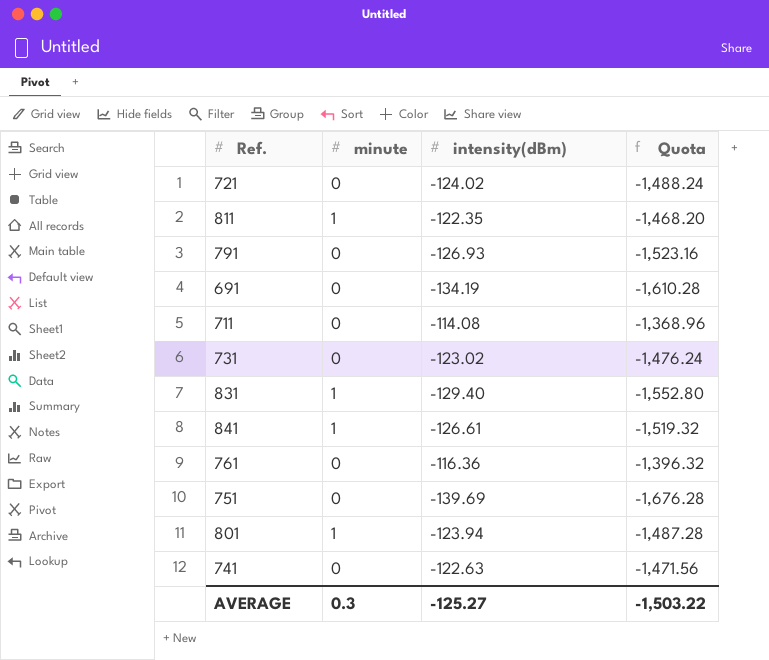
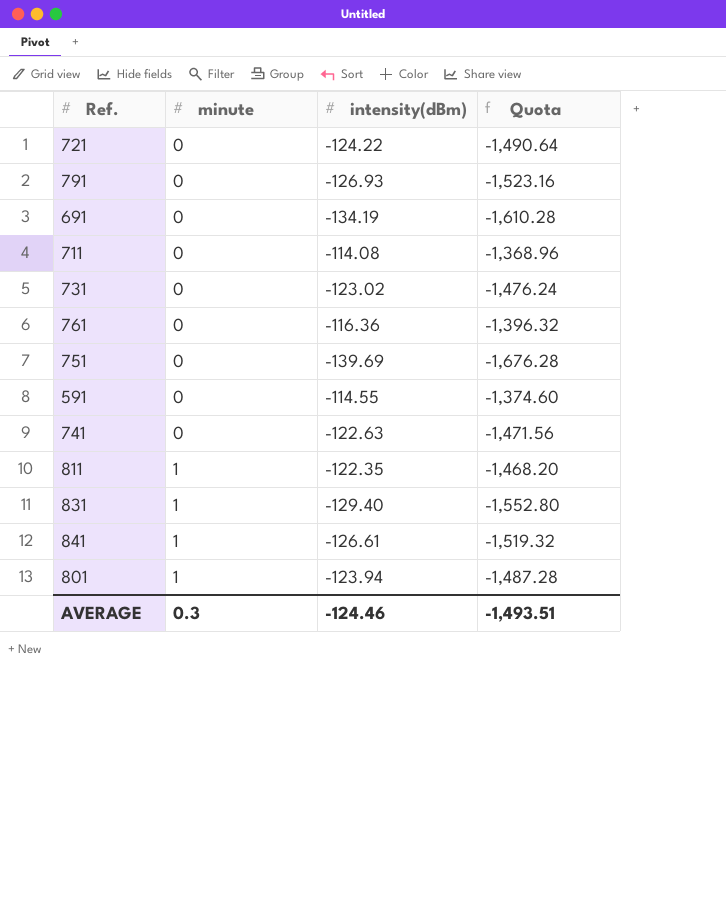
row order: none -> minute ascending
721 | intensity(dBm): -124.02 -> -124.22
721 | Quota: -1,488.24 -> -1,490.64
row 591: none -> 0 | -114.55 | -1,374.60
AVERAGE | intensity(dBm): -125.27 -> -124.46
AVERAGE | Quota: -1,503.22 -> -1,493.51

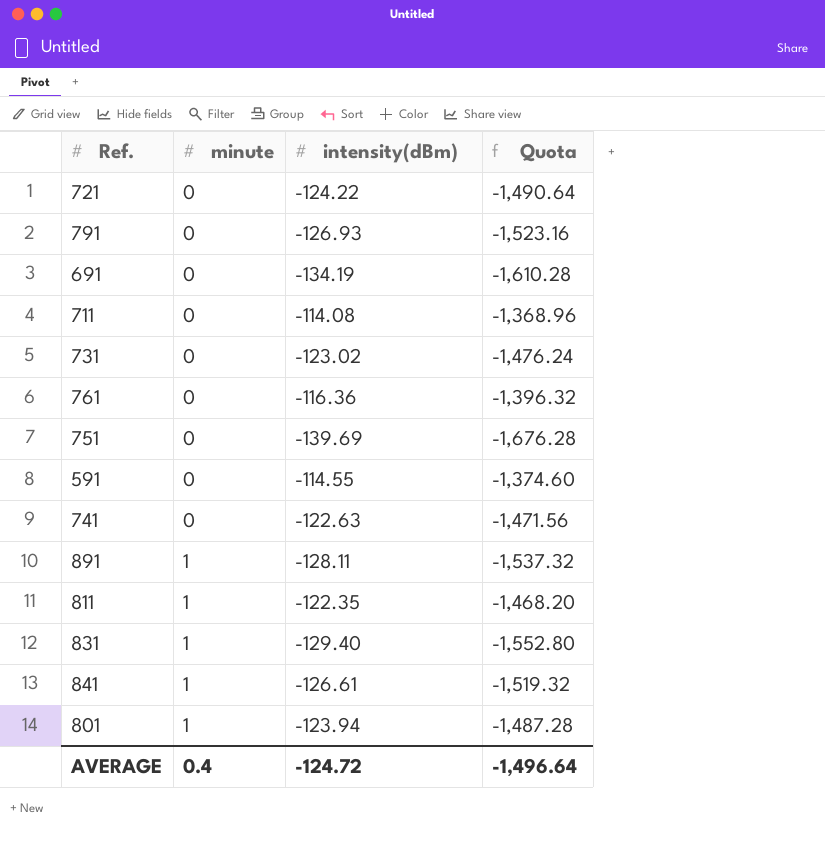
row 891: none -> 1 | -128.11 | -1,537.32
AVERAGE | minute: 0.3 -> 0.4
AVERAGE | intensity(dBm): -124.46 -> -124.72
AVERAGE | Quota: -1,493.51 -> -1,496.64

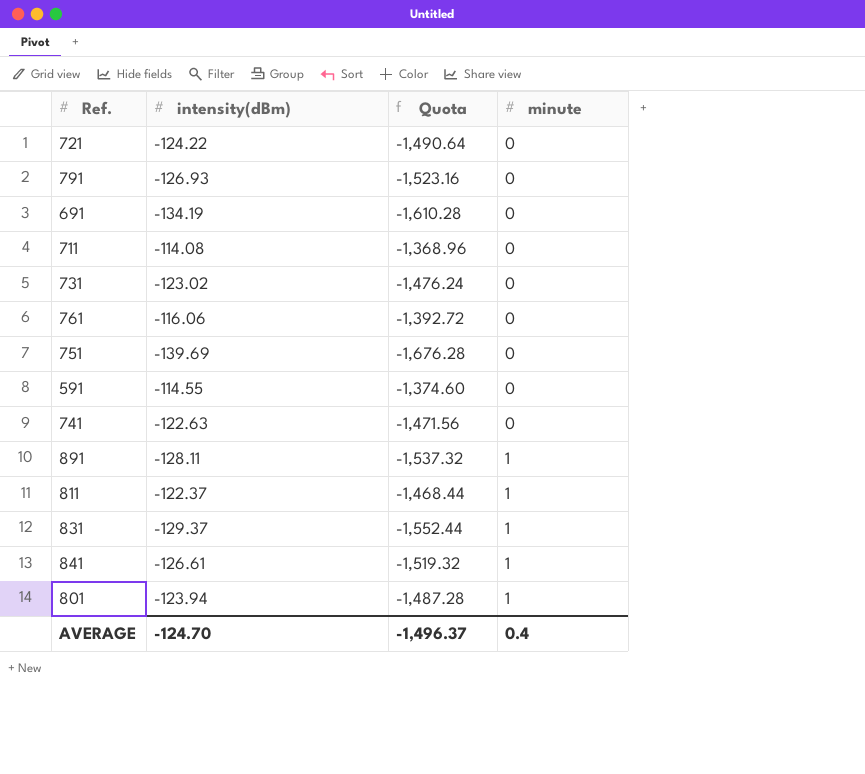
column minute | position: 2 -> 4
761 | intensity(dBm): -116.36 -> -116.06
761 | Quota: -1,396.32 -> -1,392.72
811 | intensity(dBm): -122.35 -> -122.37
811 | Quota: -1,468.20 -> -1,468.44
831 | intensity(dBm): -129.40 -> -129.37
831 | Quota: -1,552.80 -> -1,552.44
AVERAGE | intensity(dBm): -124.72 -> -124.70
AVERAGE | Quota: -1,496.64 -> -1,496.37

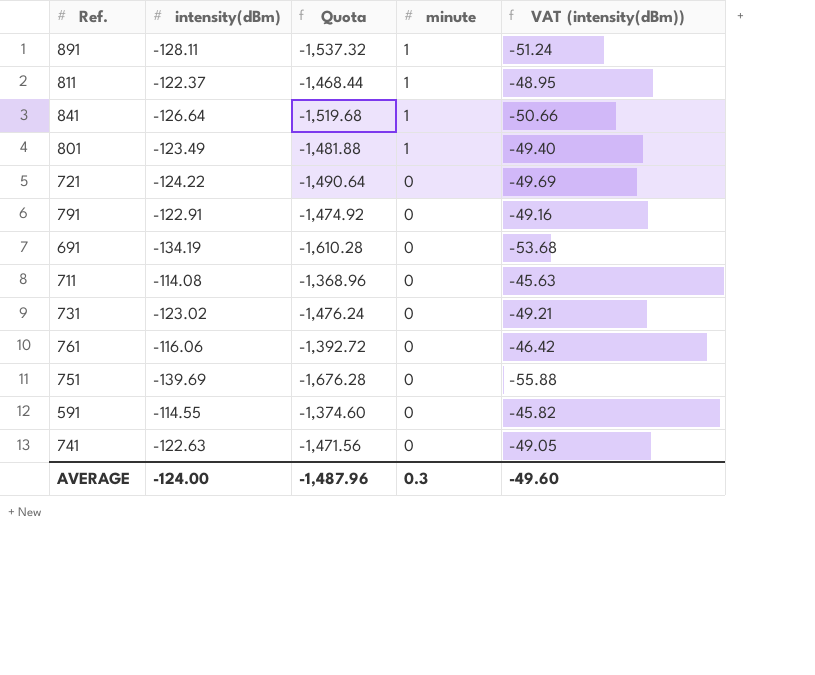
row order: minute ascending -> minute descending
column VAT (intensity(dBm)) | formula: none -> [intensity(dBm)] * 0.4
row 831: -129.37 | -1,552.44 | 1 -> none
841 | intensity(dBm): -126.61 -> -126.64
841 | Quota: -1,519.32 -> -1,519.68
801 | intensity(dBm): -123.94 -> -123.49
801 | Quota: -1,487.28 -> -1,481.88
791 | intensity(dBm): -126.93 -> -122.91
791 | Quota: -1,523.16 -> -1,474.92
AVERAGE | intensity(dBm): -124.70 -> -124.00
AVERAGE | Quota: -1,496.37 -> -1,487.96
AVERAGE | minute: 0.4 -> 0.3

